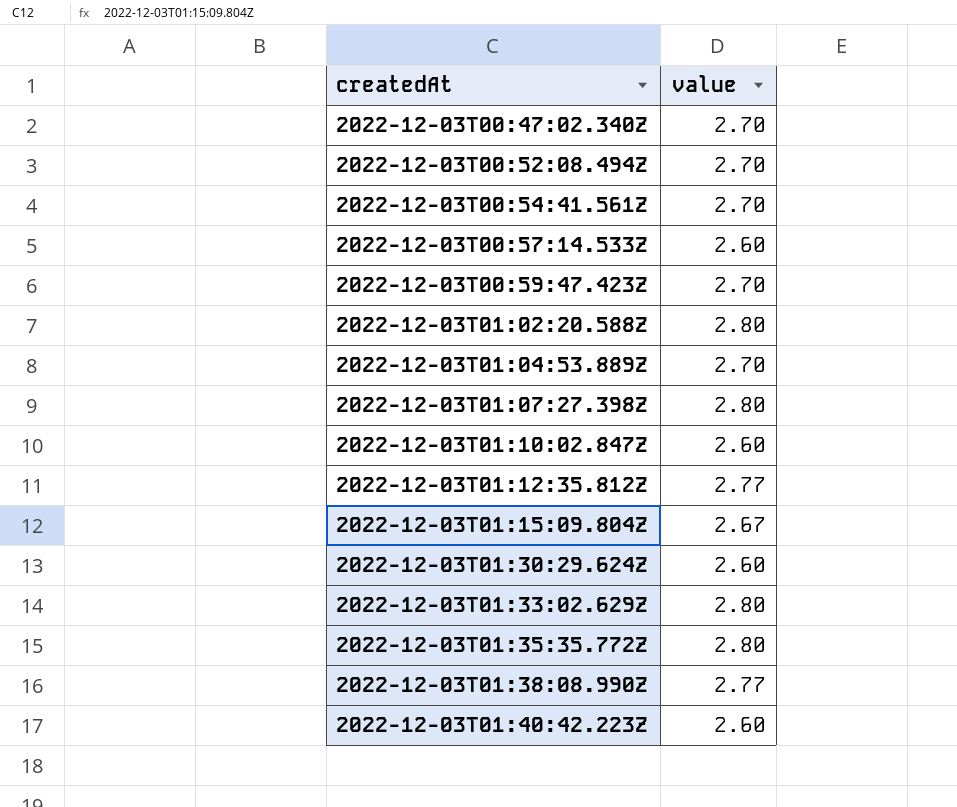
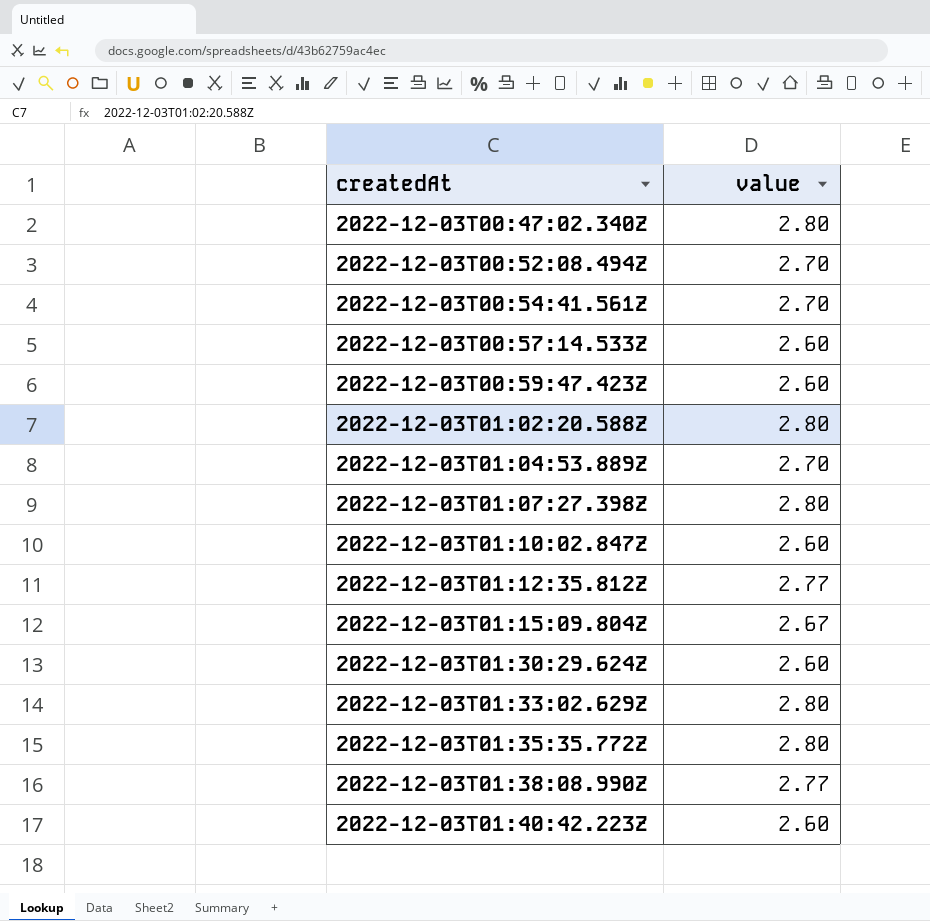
2022-12-03T00:47:02.340Z | value: 2.70 -> 2.80
2022-12-03T00:59:47.423Z | value: 2.70 -> 2.60

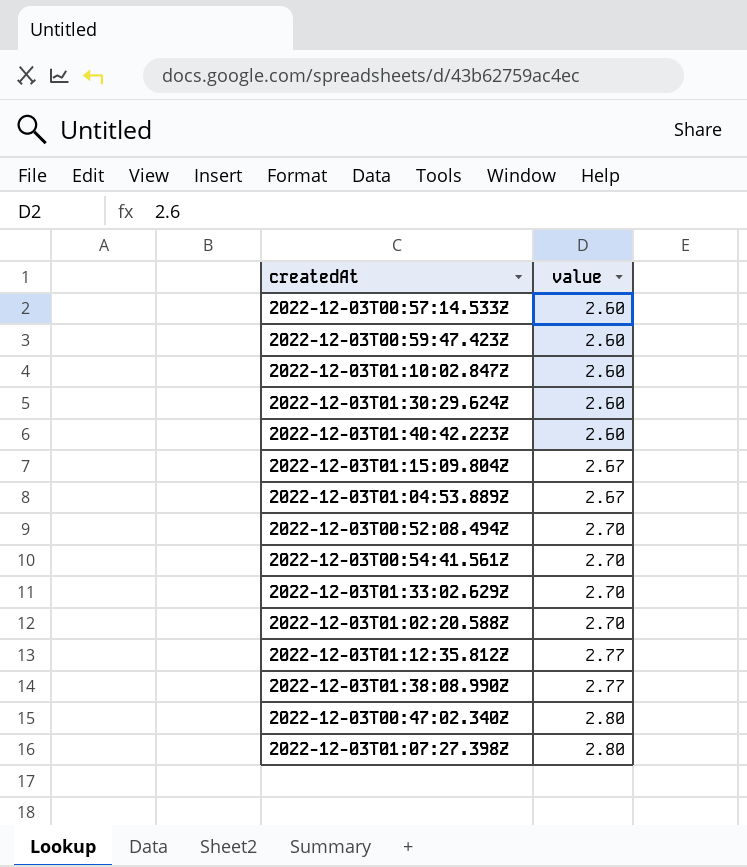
row order: createdAt ascending -> value ascending
row 2022-12-03T01:35:35.772Z: 2.80 -> none
2022-12-03T01:04:53.889Z | value: 2.70 -> 2.67
2022-12-03T01:33:02.629Z | value: 2.80 -> 2.70
2022-12-03T01:02:20.588Z | value: 2.80 -> 2.70

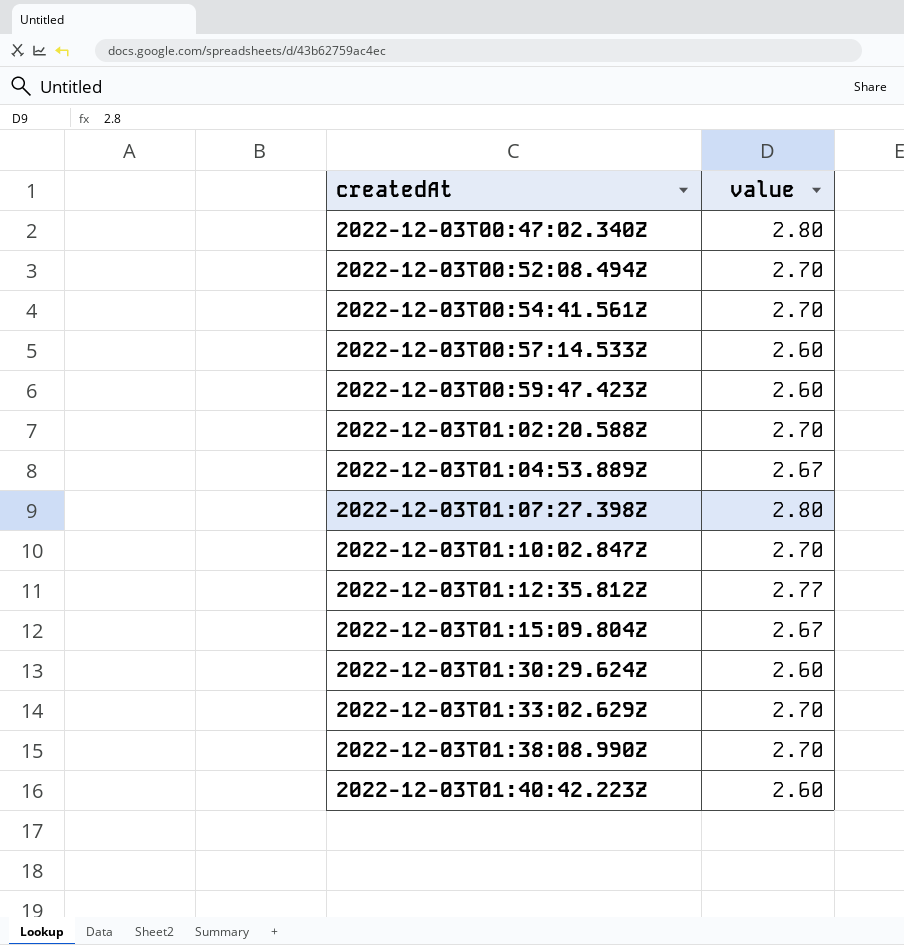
row order: value ascending -> createdAt ascending
2022-12-03T01:10:02.847Z | value: 2.60 -> 2.70
2022-12-03T01:38:08.990Z | value: 2.77 -> 2.70

